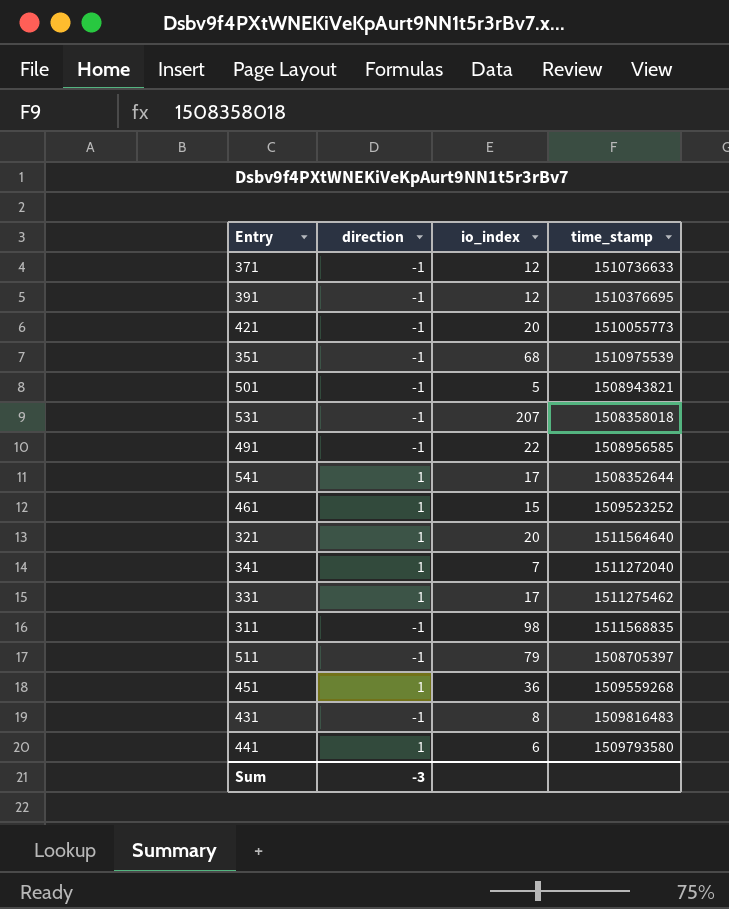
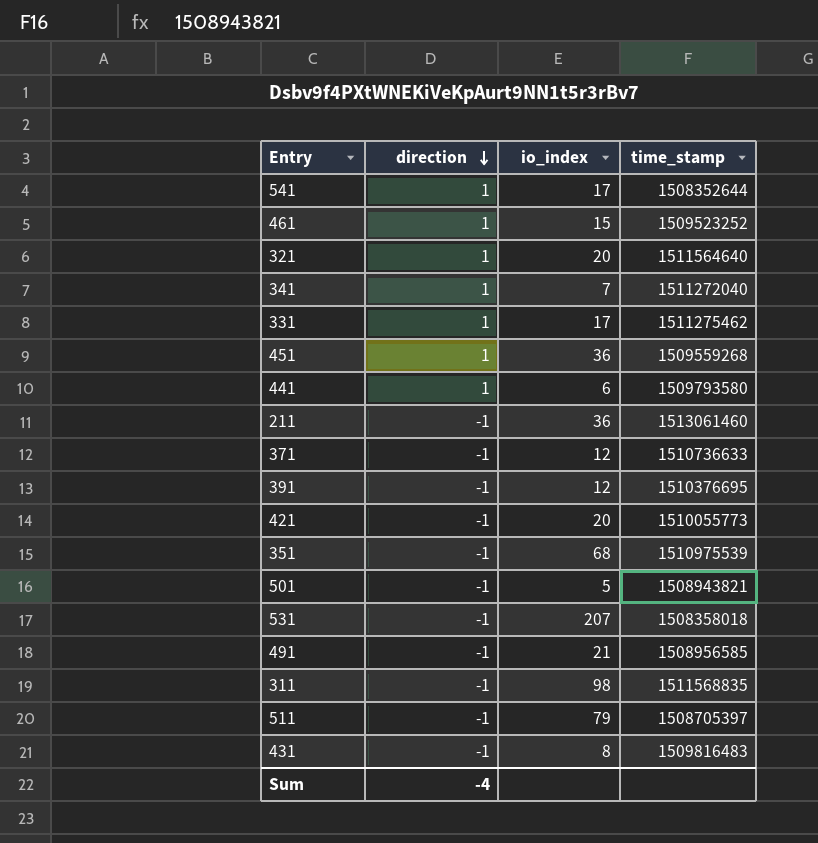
row order: none -> direction descending
row 211: none -> -1 | 36 | 1513061460
491 | io_index: 22 -> 21
Sum | direction: -3 -> -4

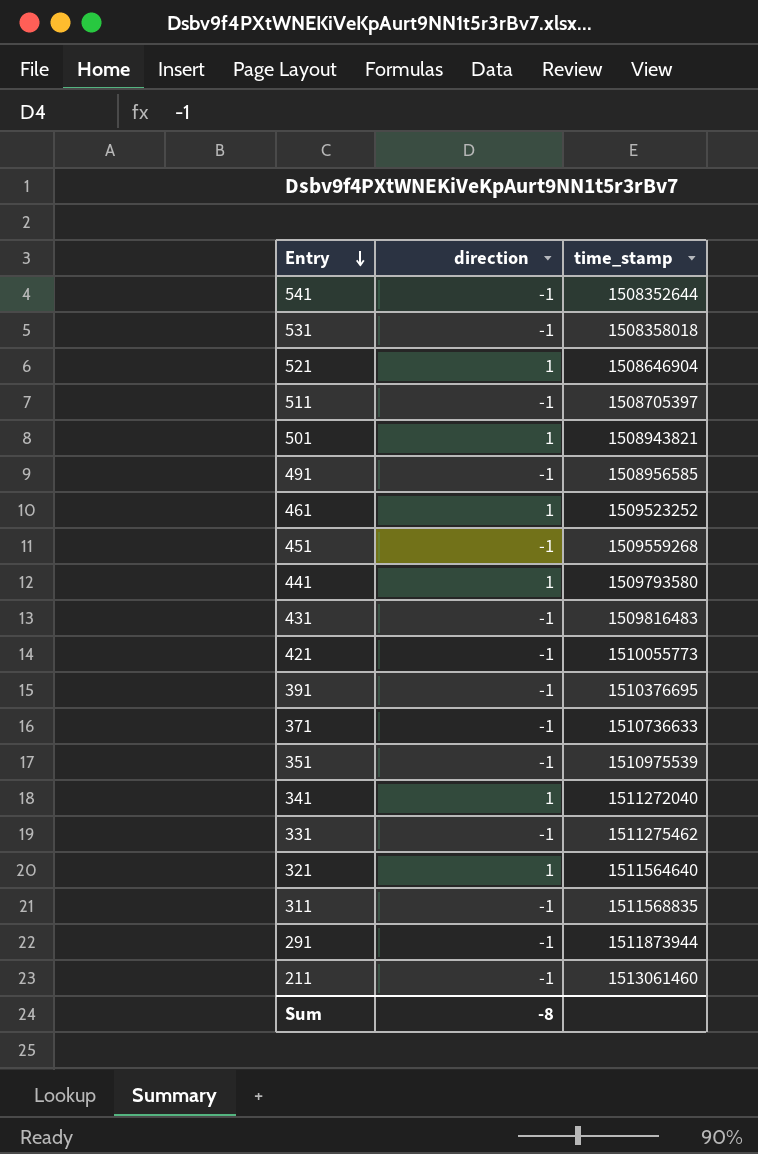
row order: direction descending -> Entry descending
column io_index | position: 3 -> none
541 | direction: 1 -> -1
row 521: none -> 1 | 1508646904
501 | direction: -1 -> 1
451 | direction: 1 -> -1
331 | direction: 1 -> -1
row 291: none -> -1 | 1511873944
Sum | direction: -4 -> -8

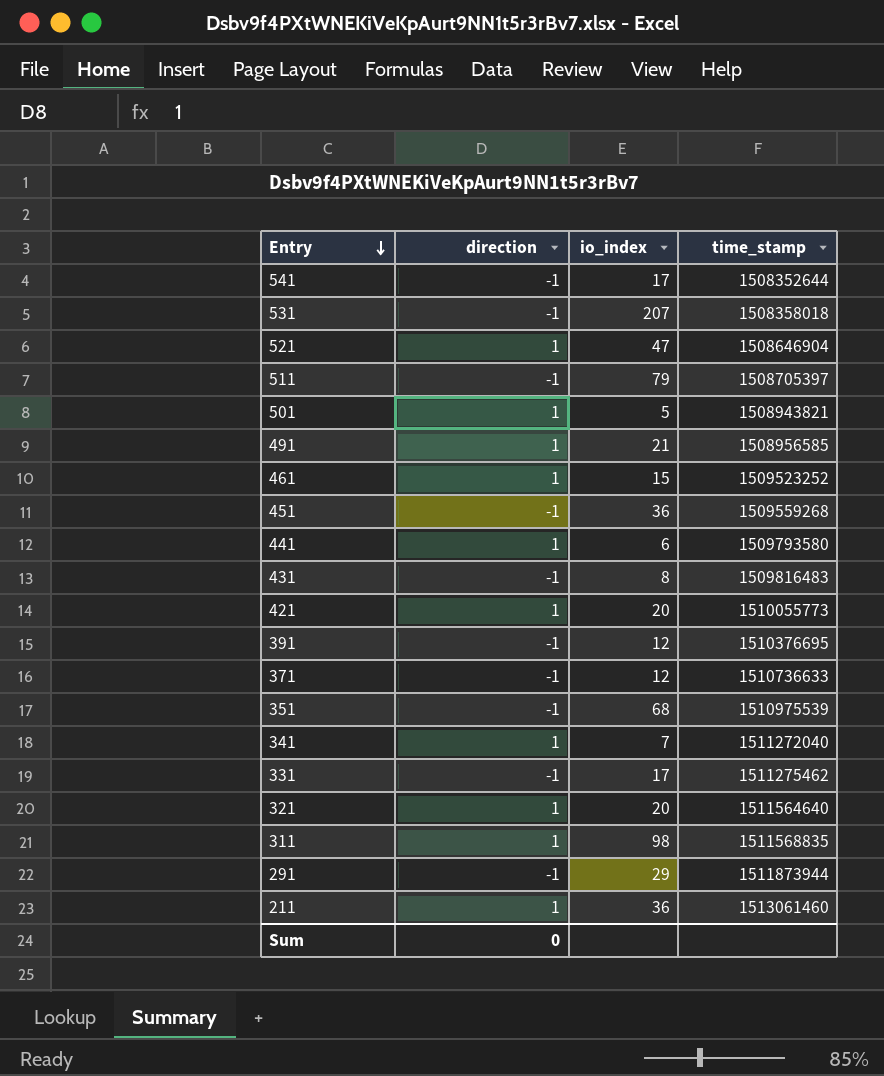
column io_index | position: none -> 3
491 | direction: -1 -> 1
421 | direction: -1 -> 1
311 | direction: -1 -> 1
211 | direction: -1 -> 1
Sum | direction: -8 -> 0

